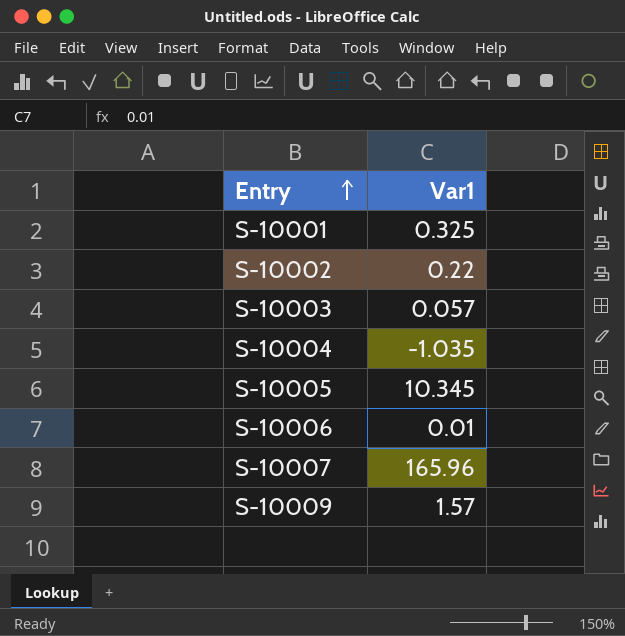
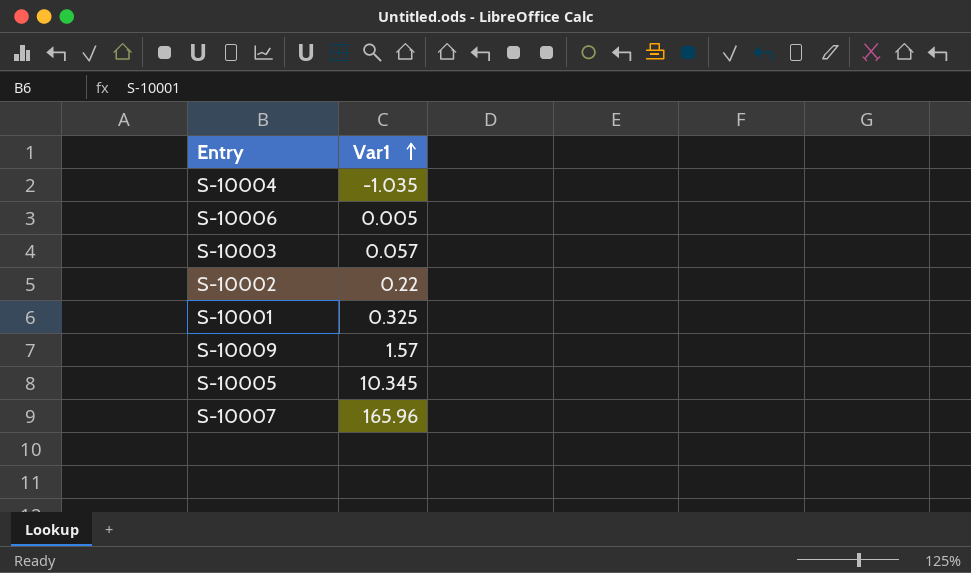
row order: Entry ascending -> Var1 ascending
S-10006 | Var1: 0.01 -> 0.005

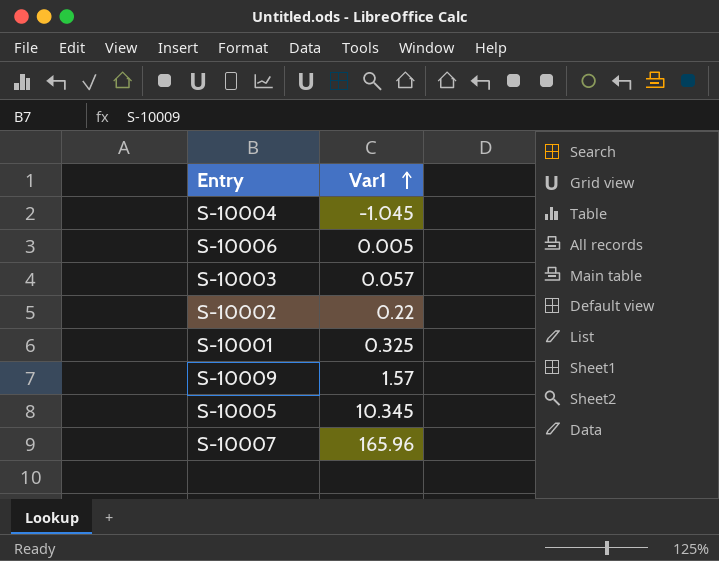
S-10004 | Var1: -1.035 -> -1.045

